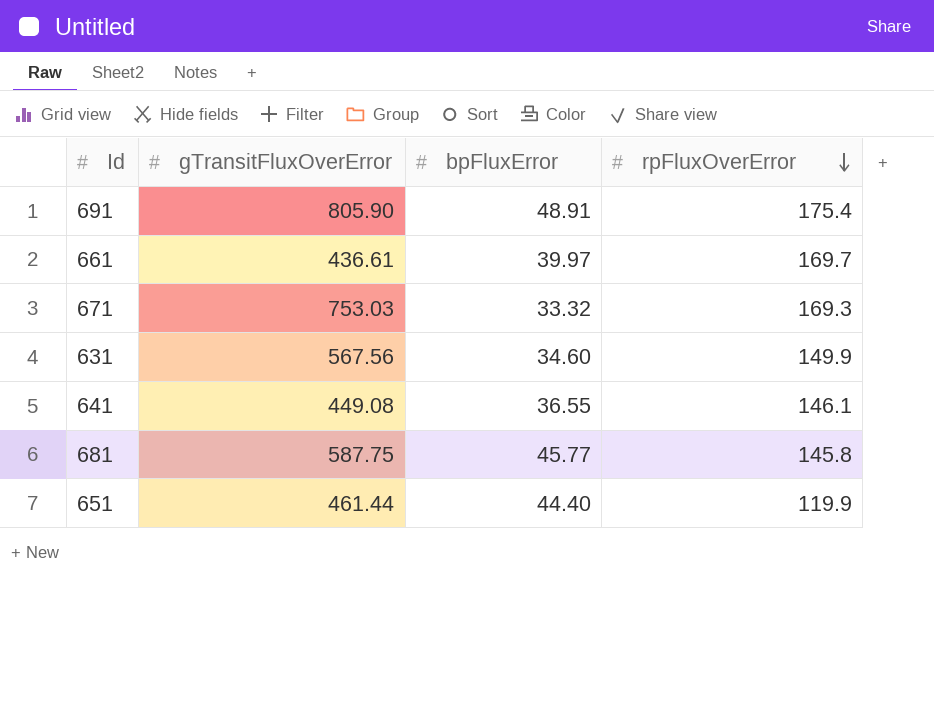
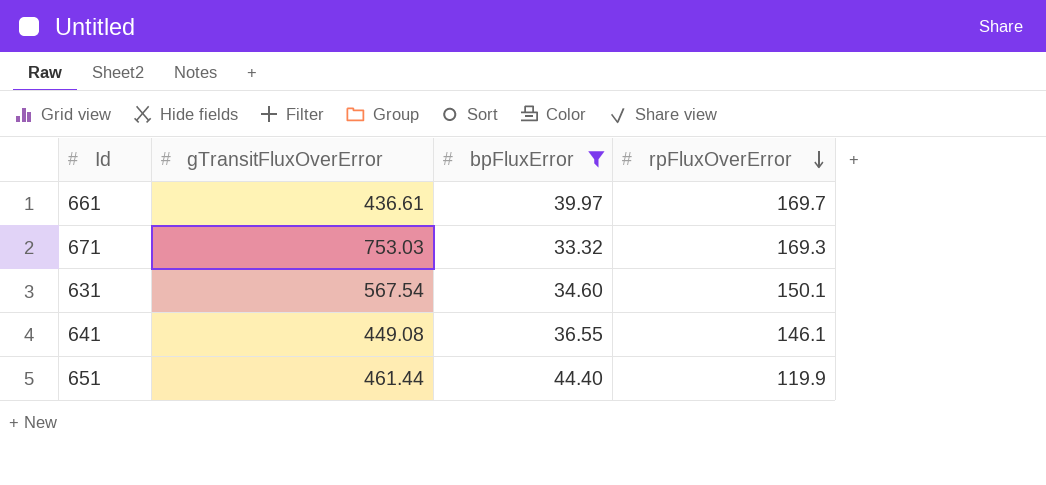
filter: none -> bpFluxError <= 44.40
631 | gTransitFluxOverError: 567.56 -> 567.54
631 | rpFluxOverError: 149.9 -> 150.1

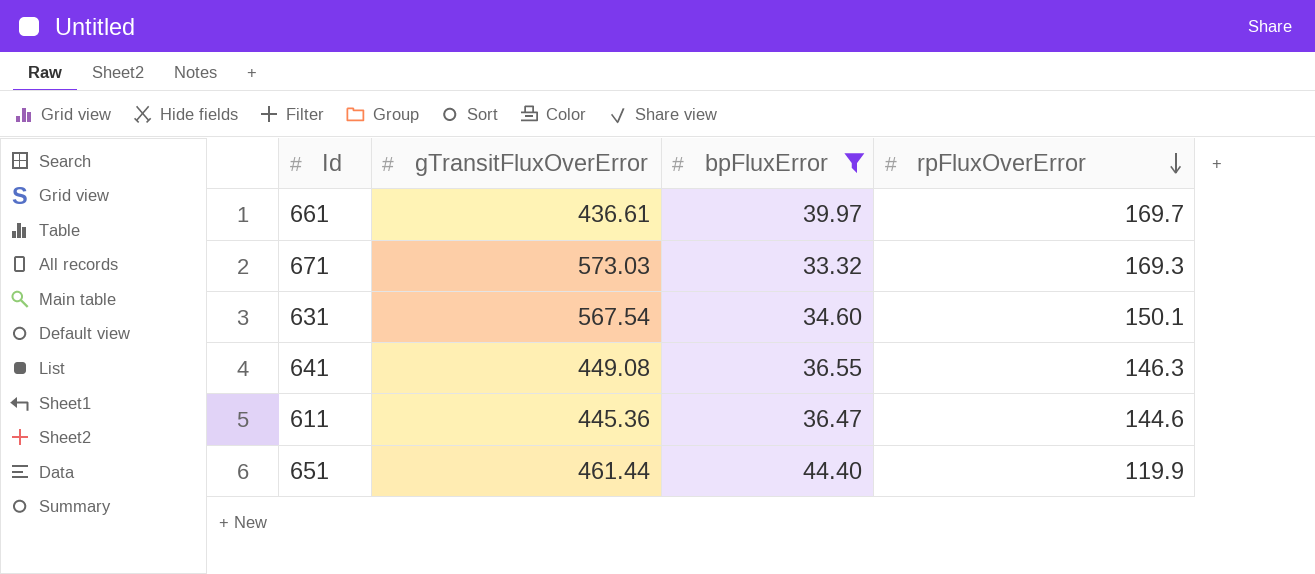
671 | gTransitFluxOverError: 753.03 -> 573.03
641 | rpFluxOverError: 146.1 -> 146.3
row 611: none -> 445.36 | 36.47 | 144.6

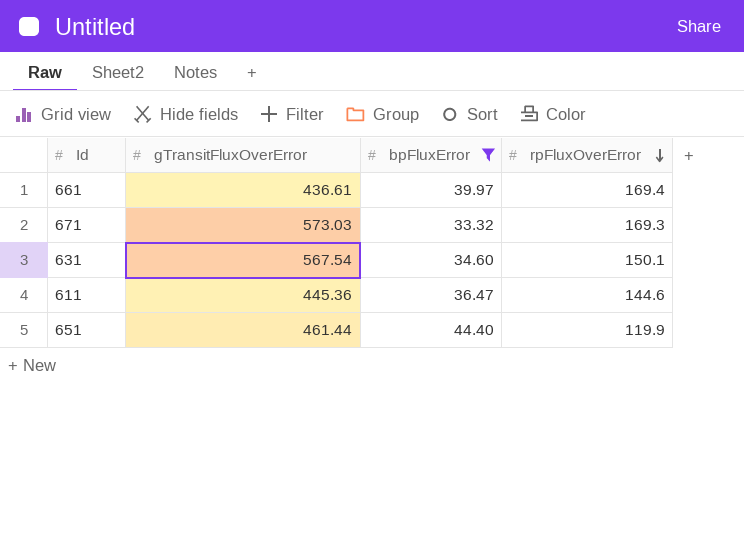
row 641: 449.08 | 36.55 | 146.3 -> none
661 | rpFluxOverError: 169.7 -> 169.4

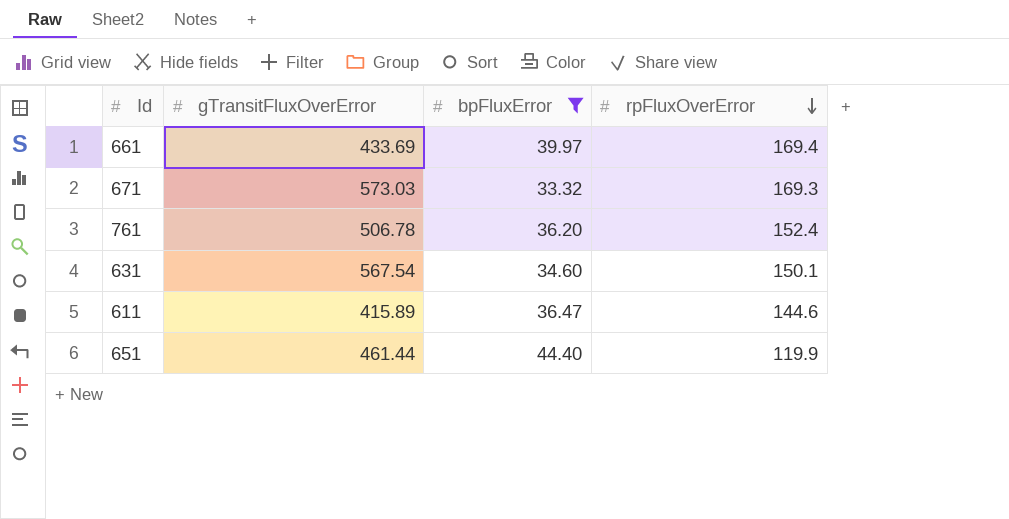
661 | gTransitFluxOverError: 436.61 -> 433.69
row 761: none -> 506.78 | 36.20 | 152.4
611 | gTransitFluxOverError: 445.36 -> 415.89

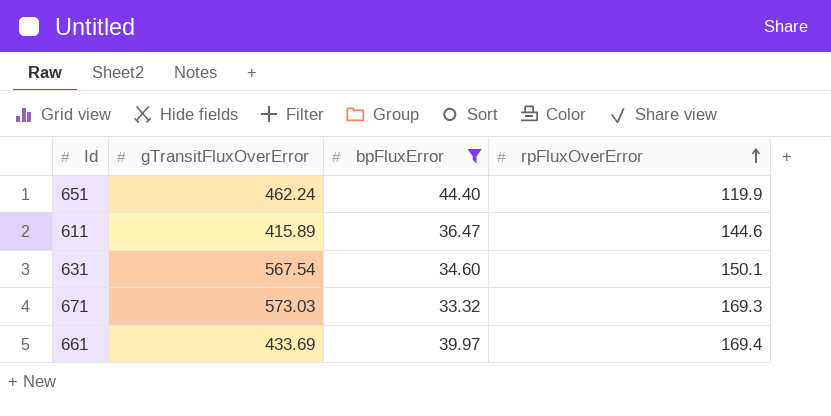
row order: rpFluxOverError descending -> rpFluxOverError ascending
row 761: 506.78 | 36.20 | 152.4 -> none
651 | gTransitFluxOverError: 461.44 -> 462.24

